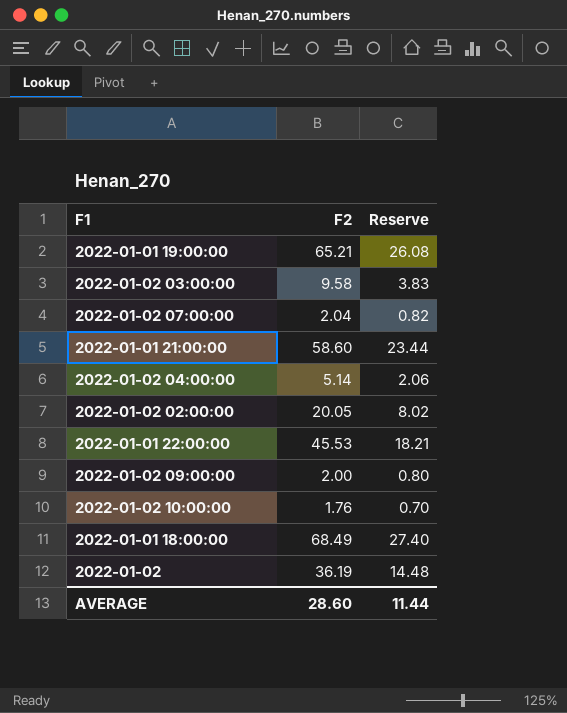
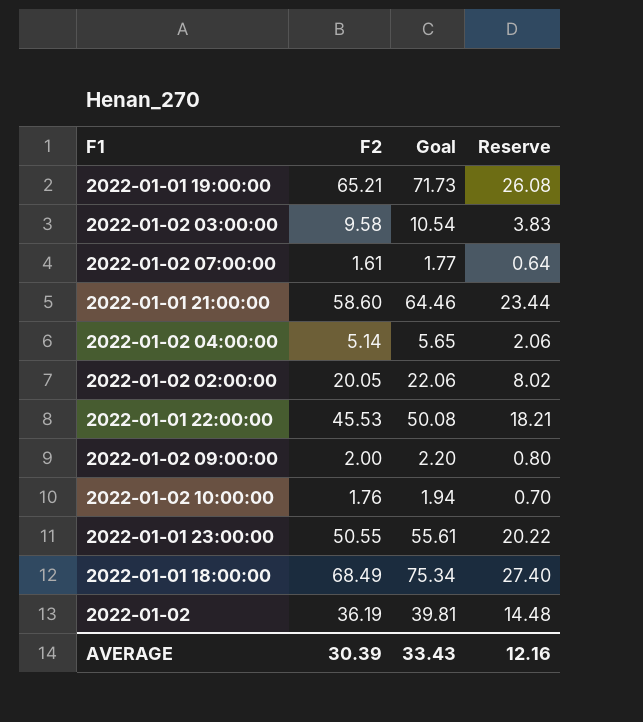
column Goal | formula: none -> [F2] * 1.1
2022-01-02 07:00:00 | F2: 2.04 -> 1.61
2022-01-02 07:00:00 | Reserve: 0.82 -> 0.64
row 2022-01-01 23:00:00: none -> 50.55 | 55.61 | 20.22
AVERAGE | F2: 28.60 -> 30.39
AVERAGE | Reserve: 11.44 -> 12.16

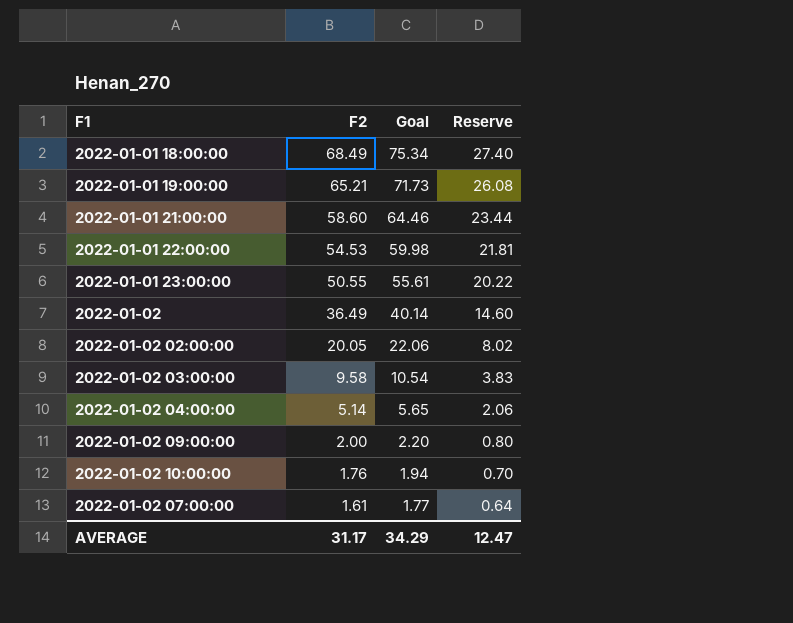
row order: none -> F2 descending
2022-01-01 22:00:00 | F2: 45.53 -> 54.53
2022-01-01 22:00:00 | Goal: 50.08 -> 59.98
2022-01-01 22:00:00 | Reserve: 18.21 -> 21.81
2022-01-02 | F2: 36.19 -> 36.49
2022-01-02 | Goal: 39.81 -> 40.14
2022-01-02 | Reserve: 14.48 -> 14.60
AVERAGE | F2: 30.39 -> 31.17
AVERAGE | Goal: 33.43 -> 34.29
AVERAGE | Reserve: 12.16 -> 12.47

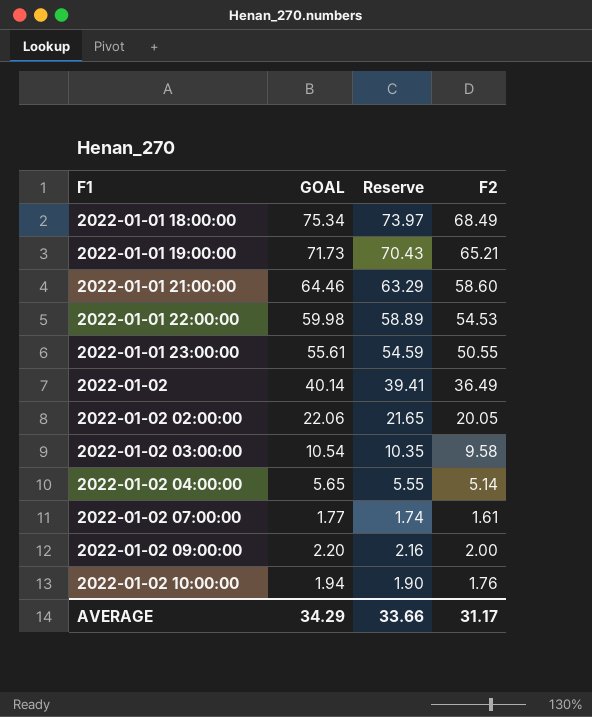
row order: F2 descending -> F1 ascending
column name: Goal -> GOAL
column Reserve | formula: [F2] * 0.4 -> [F2] * 1.08
column F2 | position: 2 -> 4
AVERAGE | Reserve: 12.47 -> 33.66

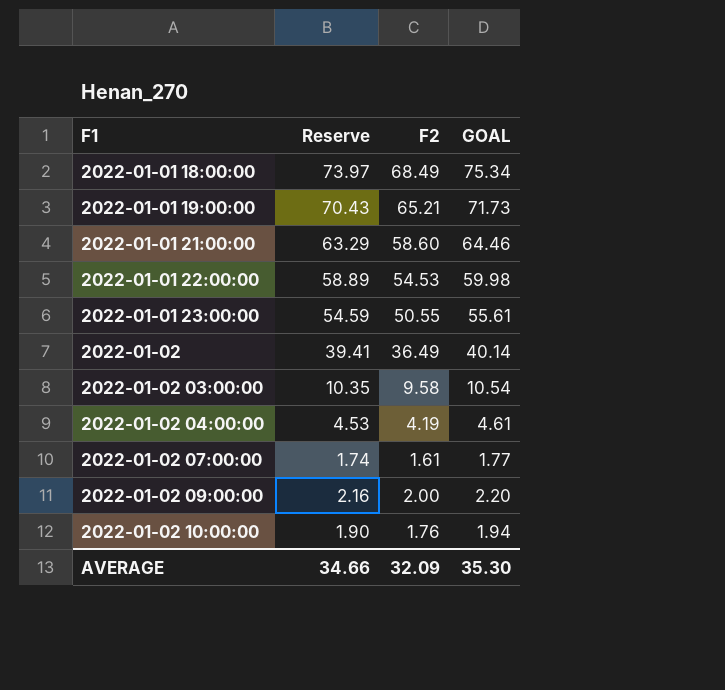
column GOAL | position: 2 -> 4
row 2022-01-02 02:00:00: 22.06 | 21.65 | 20.05 -> none
2022-01-02 04:00:00 | Reserve: 5.55 -> 4.53
2022-01-02 04:00:00 | F2: 5.14 -> 4.19
2022-01-02 04:00:00 | GOAL: 5.65 -> 4.61
AVERAGE | Reserve: 33.66 -> 34.66
AVERAGE | F2: 31.17 -> 32.09
AVERAGE | GOAL: 34.29 -> 35.30

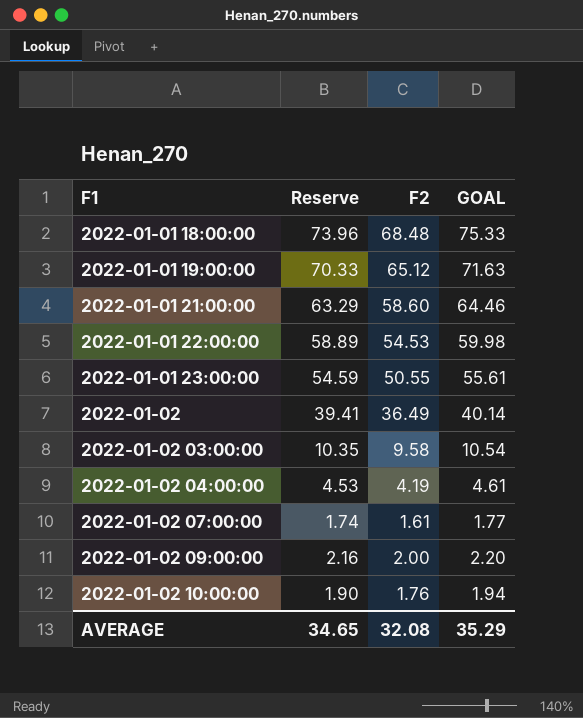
2022-01-01 18:00:00 | Reserve: 73.97 -> 73.96
2022-01-01 18:00:00 | F2: 68.49 -> 68.48
2022-01-01 18:00:00 | GOAL: 75.34 -> 75.33
2022-01-01 19:00:00 | Reserve: 70.43 -> 70.33
2022-01-01 19:00:00 | F2: 65.21 -> 65.12
2022-01-01 19:00:00 | GOAL: 71.73 -> 71.63
AVERAGE | Reserve: 34.66 -> 34.65
AVERAGE | F2: 32.09 -> 32.08
AVERAGE | GOAL: 35.30 -> 35.29

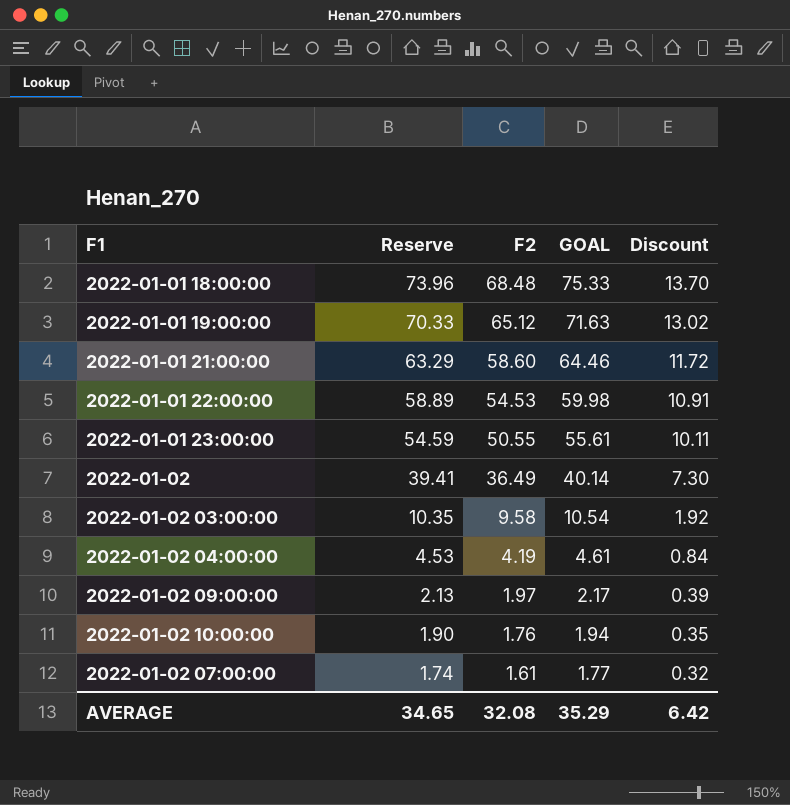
row order: F1 ascending -> Reserve descending
column Discount | formula: none -> [F2] * 0.2
2022-01-02 09:00:00 | Reserve: 2.16 -> 2.13
2022-01-02 09:00:00 | F2: 2.00 -> 1.97
2022-01-02 09:00:00 | GOAL: 2.20 -> 2.17

